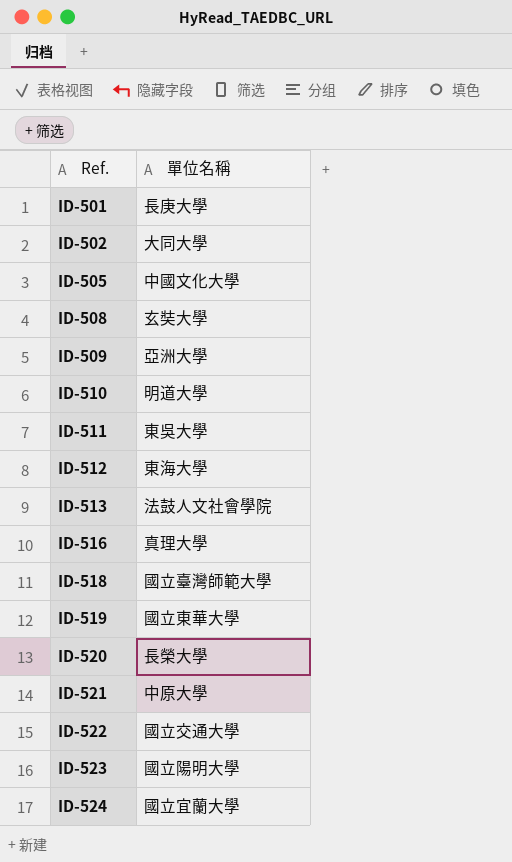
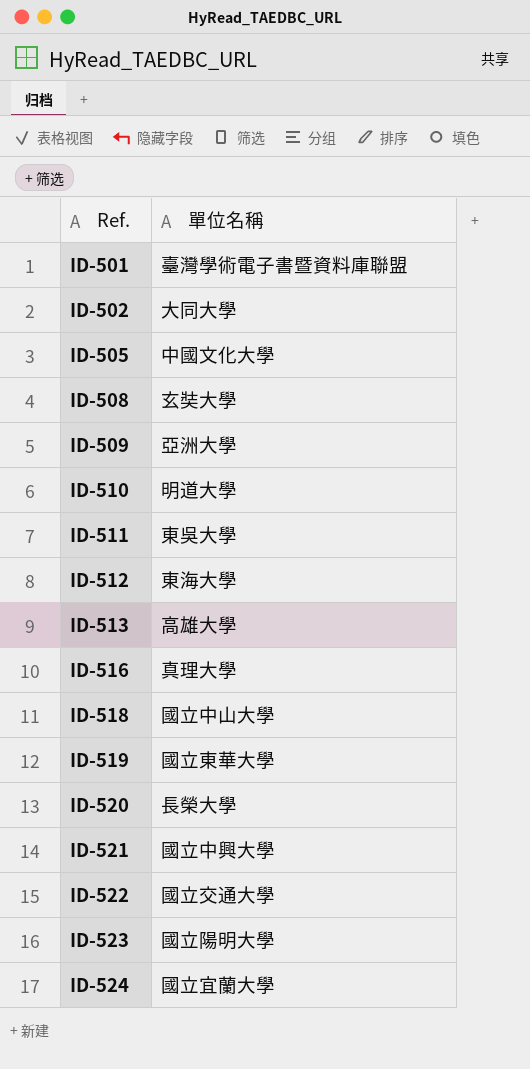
ID-501 | 單位名稱: 長庚大學 -> 臺灣學術電子書暨資料庫聯盟
ID-513 | 單位名稱: 法鼓人文社會學院 -> 高雄大學
ID-518 | 單位名稱: 國立臺灣師範大學 -> 國立中山大學
ID-521 | 單位名稱: 中原大學 -> 國立中興大學

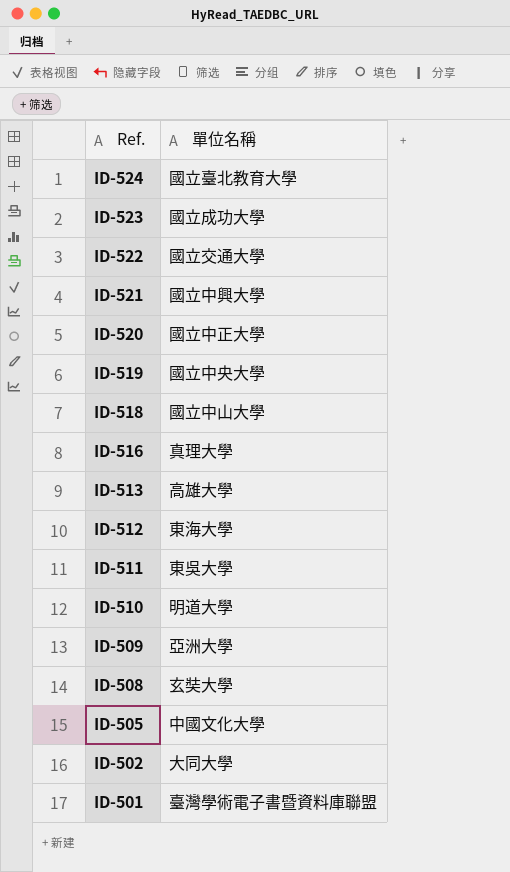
row order: Ref. ascending -> Ref. descending
ID-524 | 單位名稱: 國立宜蘭大學 -> 國立臺北教育大學
ID-523 | 單位名稱: 國立陽明大學 -> 國立成功大學
ID-520 | 單位名稱: 長榮大學 -> 國立中正大學
ID-519 | 單位名稱: 國立東華大學 -> 國立中央大學

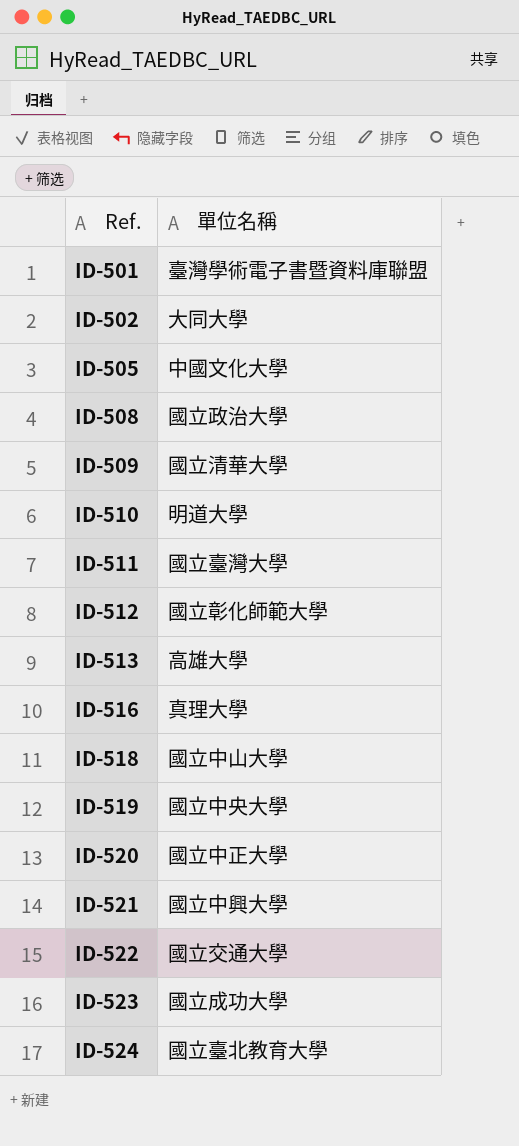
row order: Ref. descending -> Ref. ascending
ID-508 | 單位名稱: 玄奘大學 -> 國立政治大學
ID-509 | 單位名稱: 亞洲大學 -> 國立清華大學
ID-511 | 單位名稱: 東吳大學 -> 國立臺灣大學
ID-512 | 單位名稱: 東海大學 -> 國立彰化師範大學

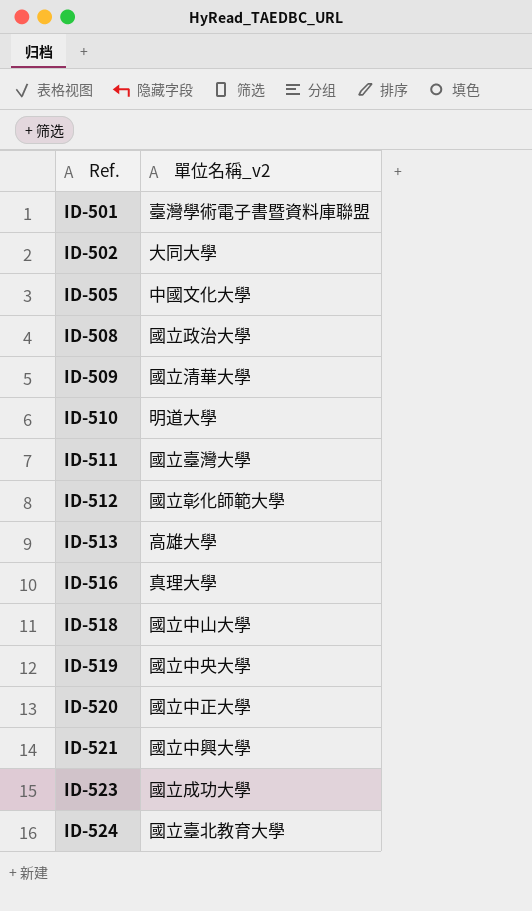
column name: 單位名稱 -> 單位名稱_v2
row ID-522: 國立交通大學 -> none

